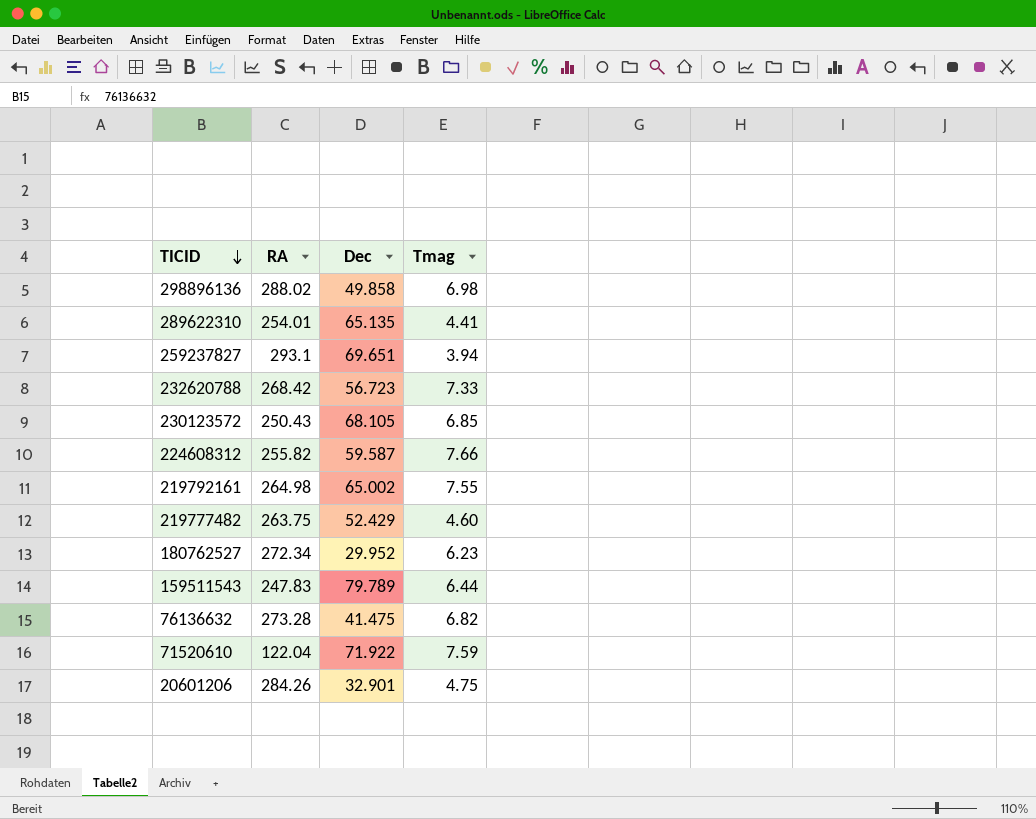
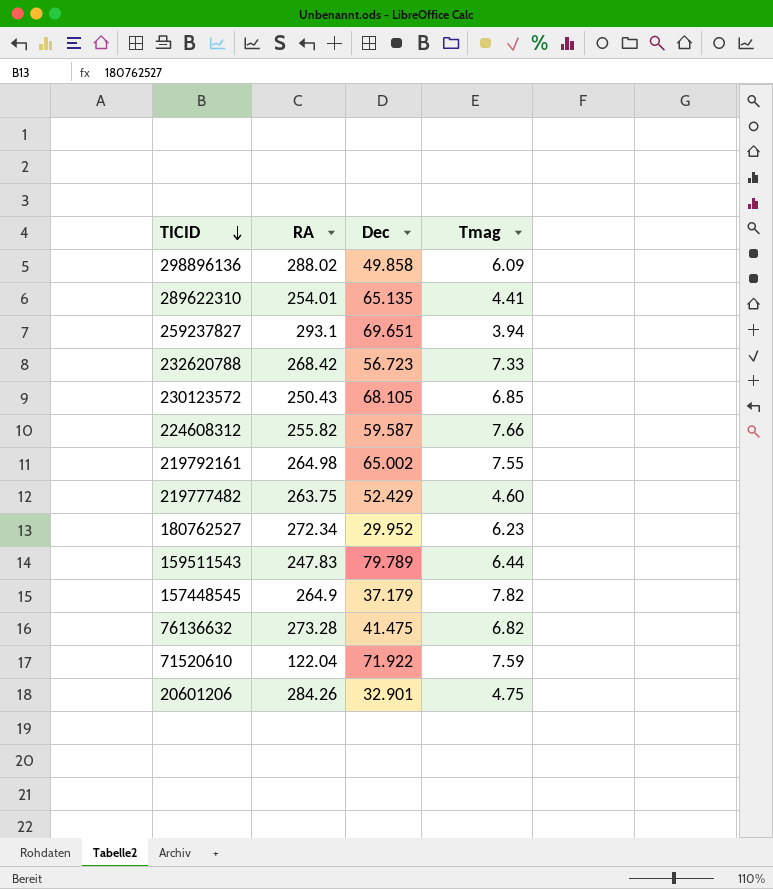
298896136 | Tmag: 6.98 -> 6.09
row 157448545: none -> 264.9 | 37.179 | 7.82

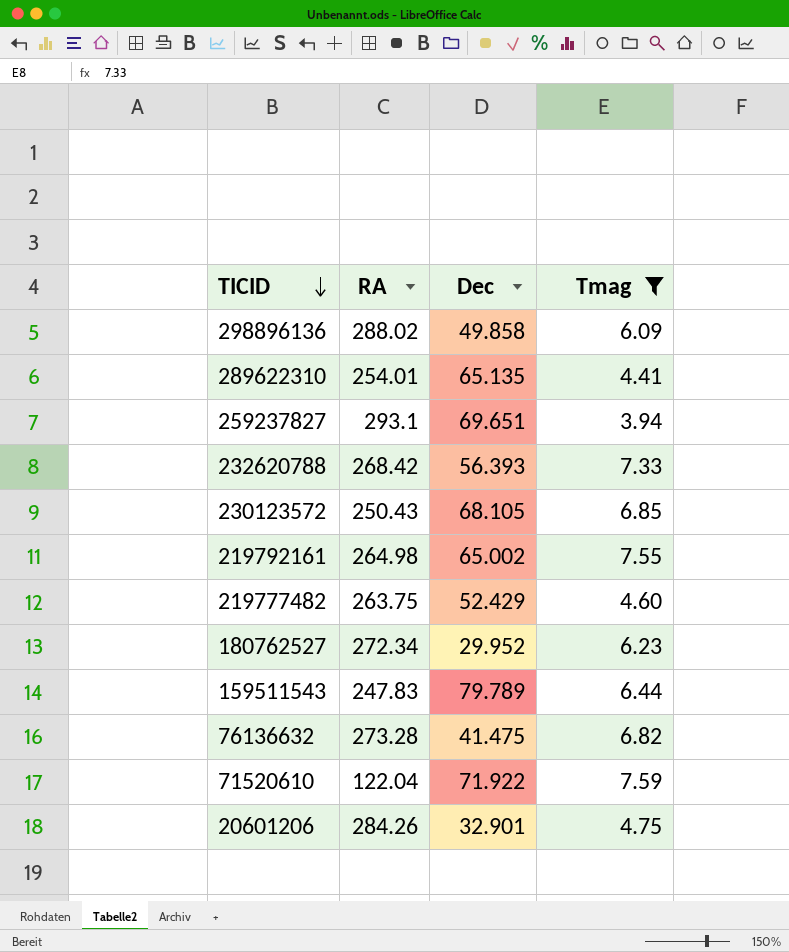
filter: none -> Tmag <= 7.59
232620788 | Dec: 56.723 -> 56.393

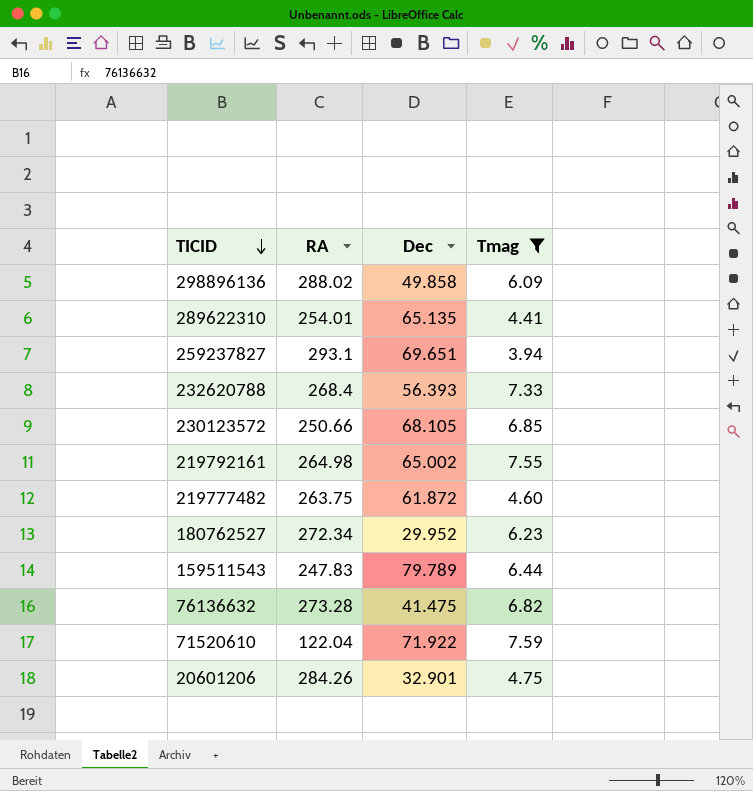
232620788 | RA: 268.42 -> 268.4
230123572 | RA: 250.43 -> 250.66
219777482 | Dec: 52.429 -> 61.872

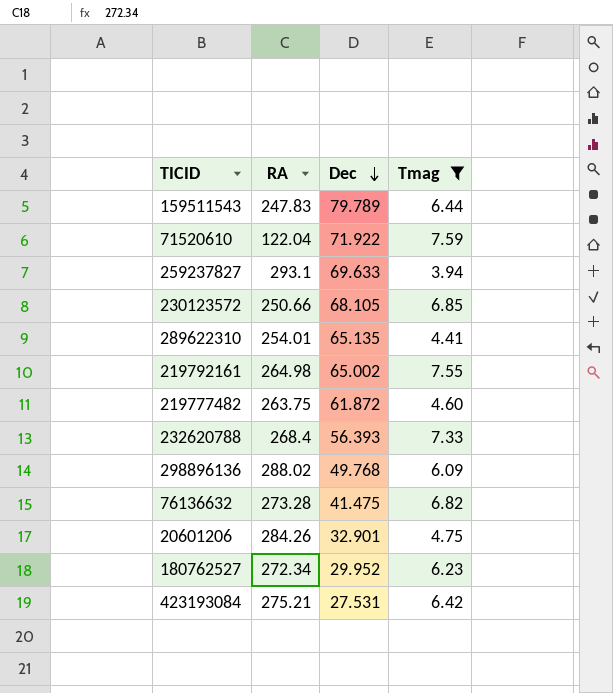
row order: TICID descending -> Dec descending
259237827 | Dec: 69.651 -> 69.633
298896136 | Dec: 49.858 -> 49.768
row 423193084: none -> 275.21 | 27.531 | 6.42

